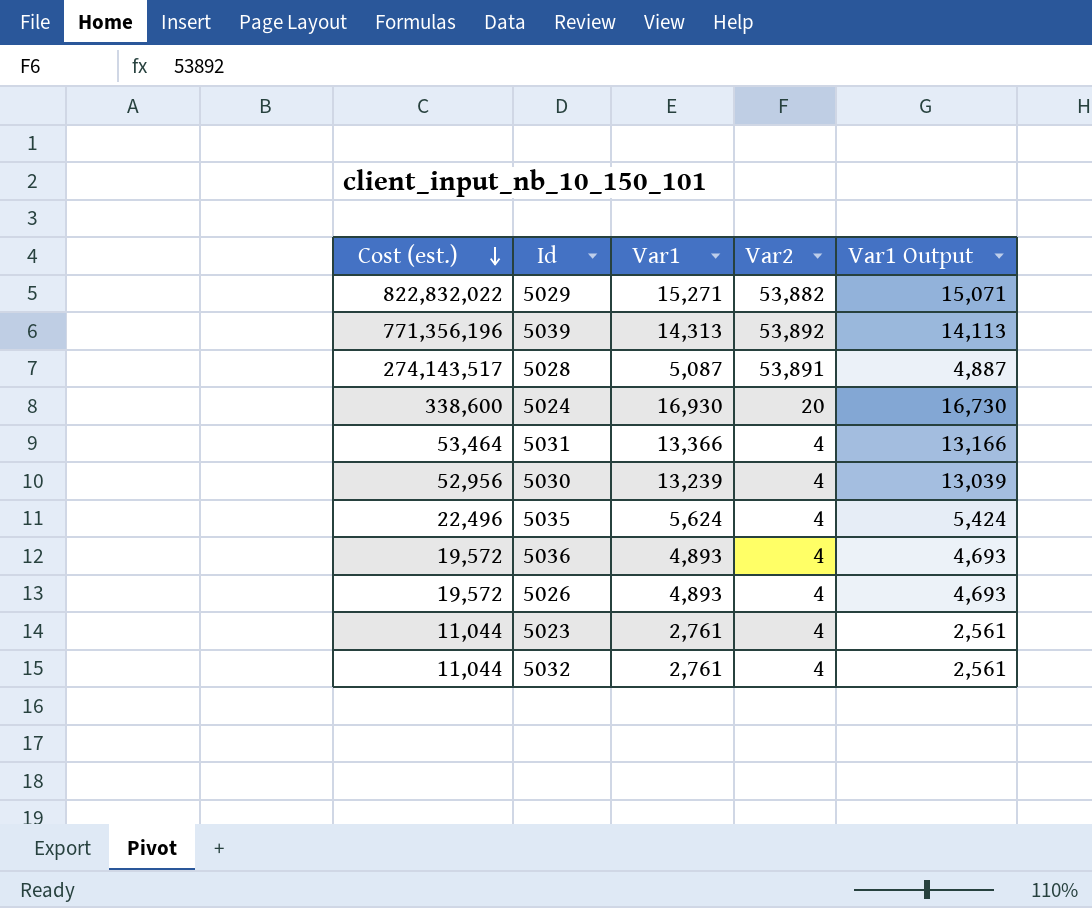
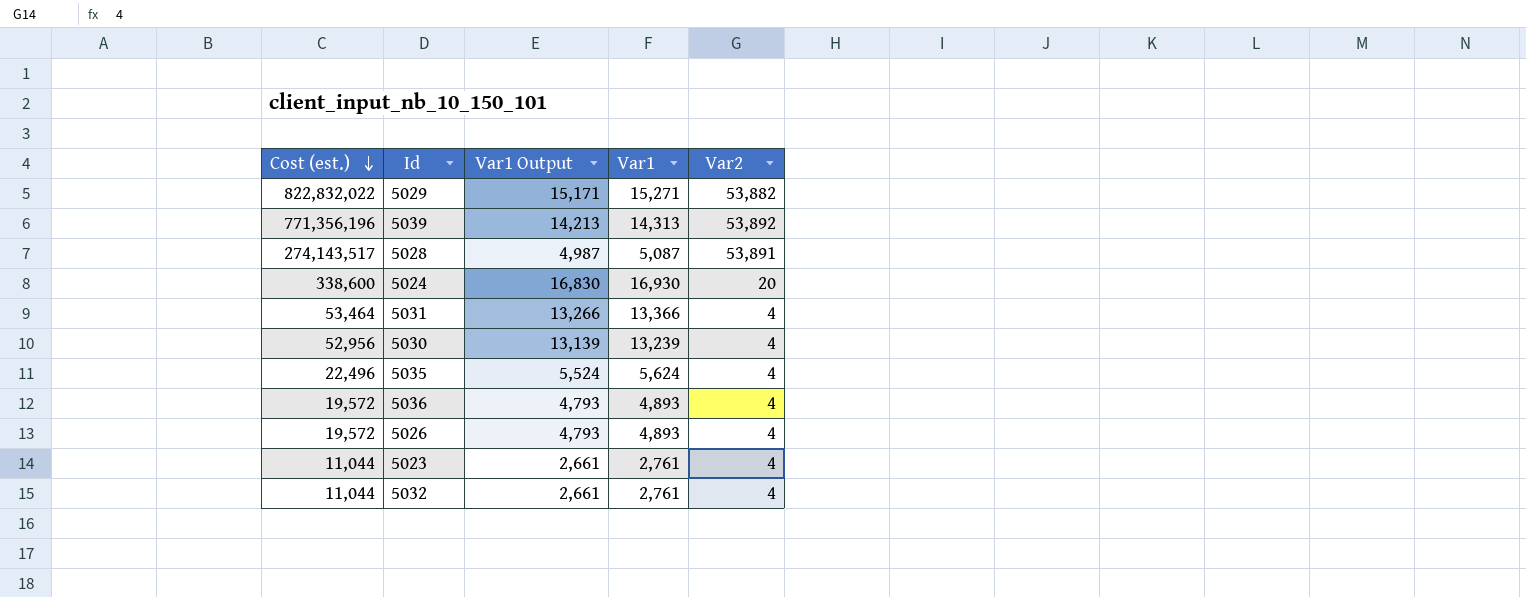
column Var1 Output | formula: [Var1] - 200 -> [Var1] - 100
column Var1 Output | position: 5 -> 3

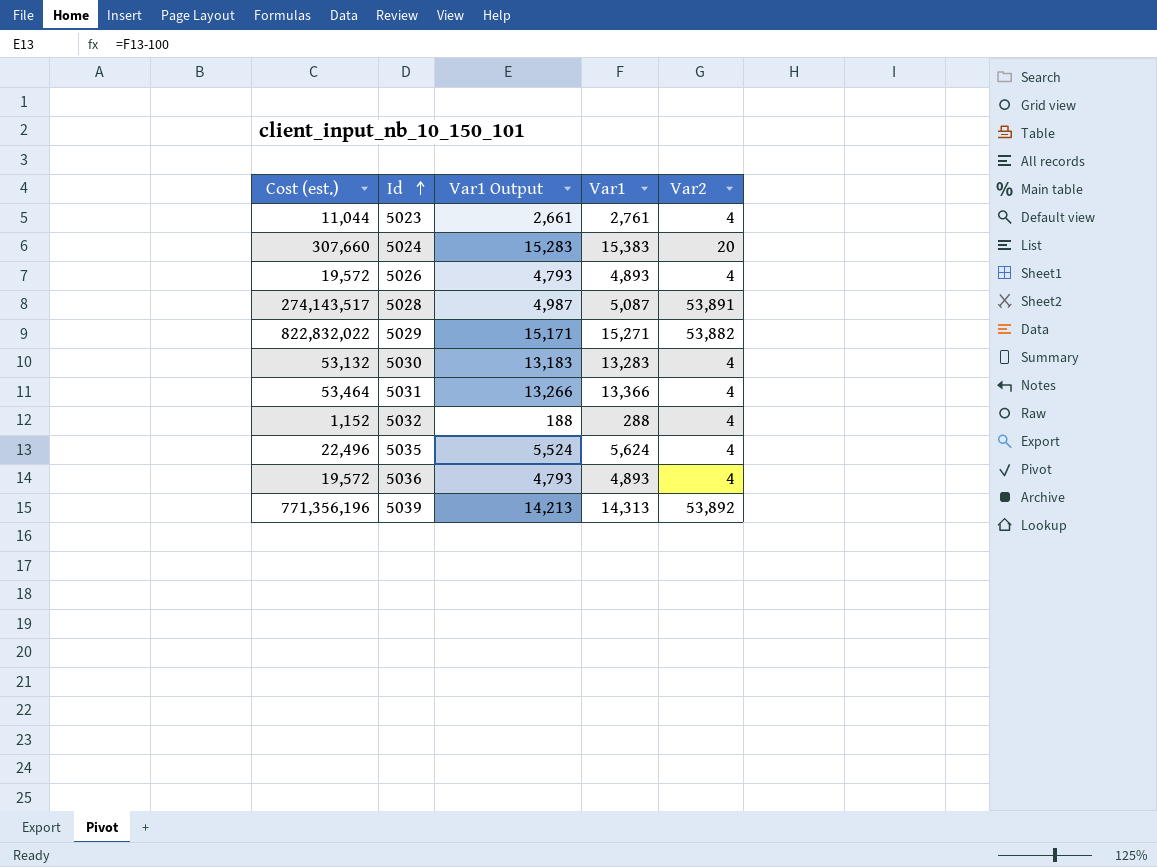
row order: Cost (est.) descending -> Id ascending
5024 | Cost (est.): 338,600 -> 307,660
5024 | Var1 Output: 16,830 -> 15,283
5024 | Var1: 16,930 -> 15,383
5030 | Cost (est.): 52,956 -> 53,132
5030 | Var1 Output: 13,139 -> 13,183
5030 | Var1: 13,239 -> 13,283
5032 | Cost (est.): 11,044 -> 1,152
5032 | Var1 Output: 2,661 -> 188
5032 | Var1: 2,761 -> 288

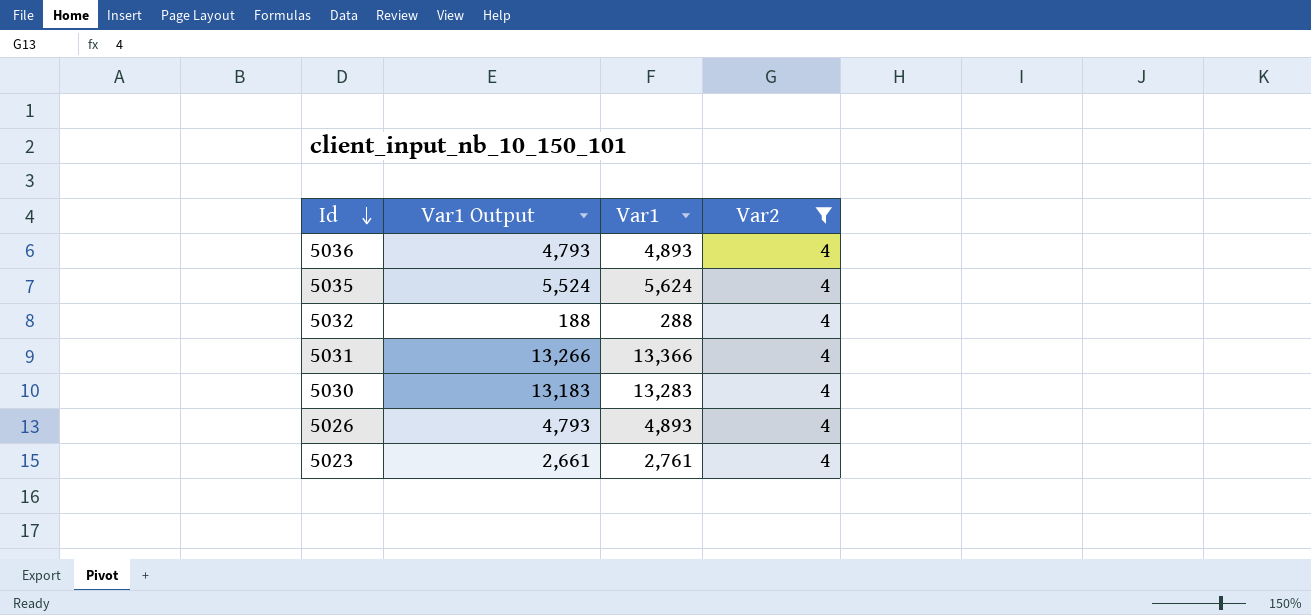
filter: none -> Var2 = 4
row order: Id ascending -> Id descending
column Cost (est.) | formula: [Var1] * [Var2] -> none

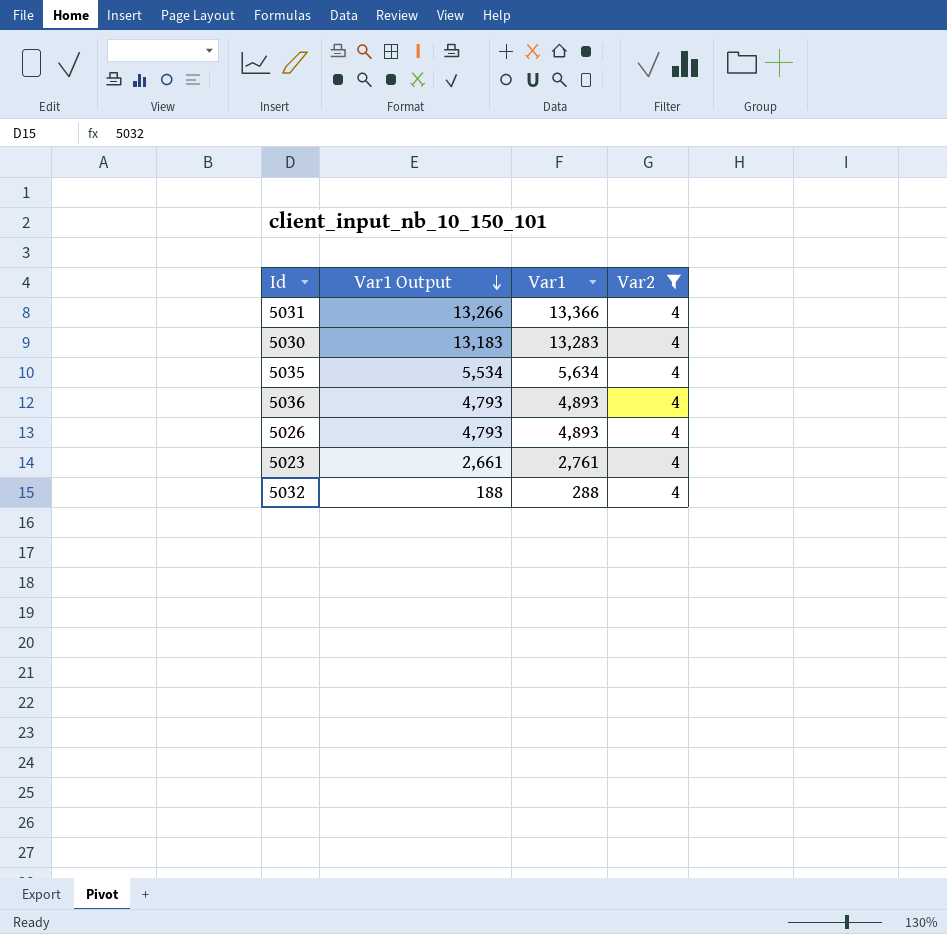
row order: Id descending -> Var1 Output descending
5035 | Var1 Output: 5,524 -> 5,534
5035 | Var1: 5,624 -> 5,634

